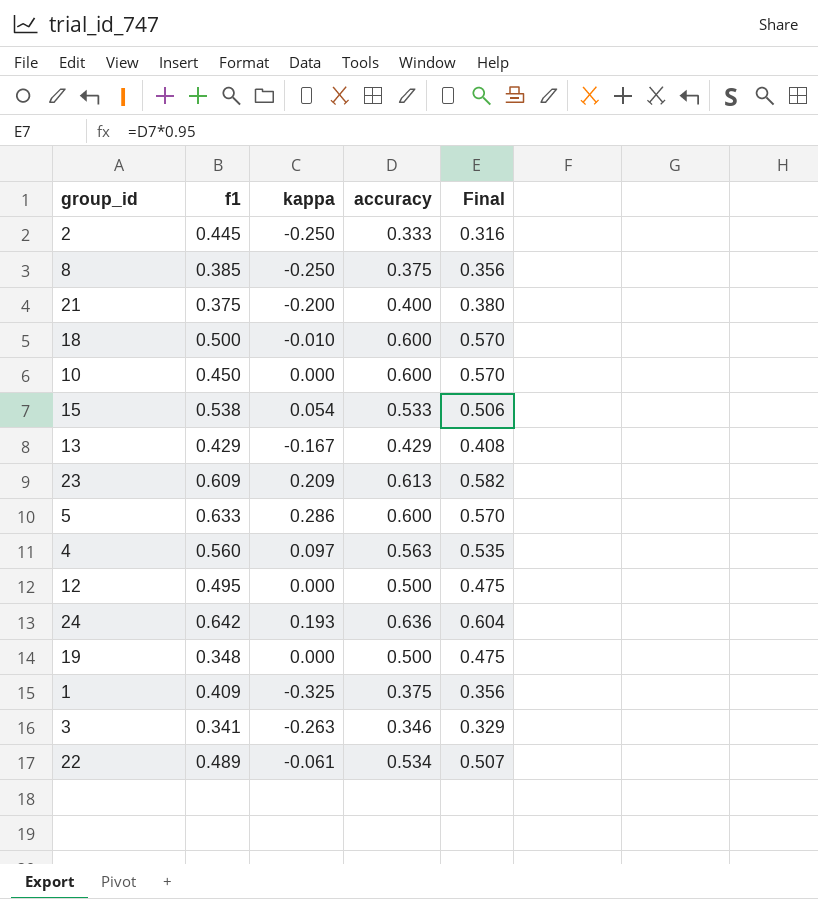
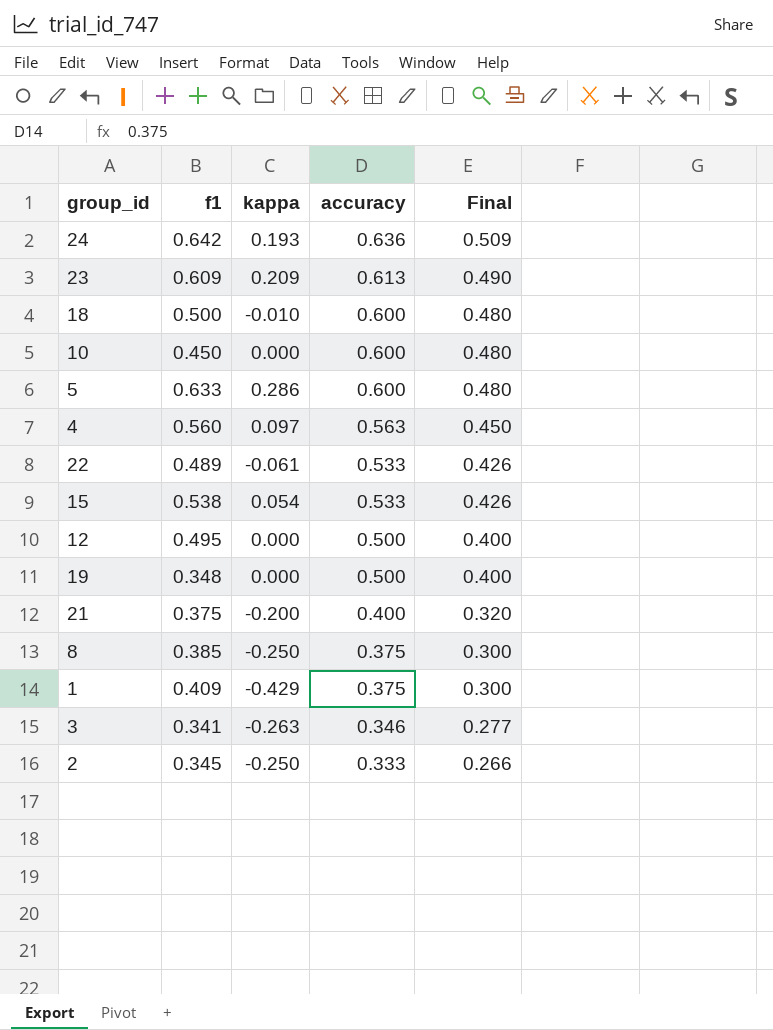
row order: none -> accuracy descending
column Final | formula: [accuracy] * 0.95 -> [accuracy] * 0.8
row 13: 0.429 | -0.167 | 0.429 | 0.408 -> none
22 | accuracy: 0.534 -> 0.533
1 | kappa: -0.325 -> -0.429
2 | f1: 0.445 -> 0.345

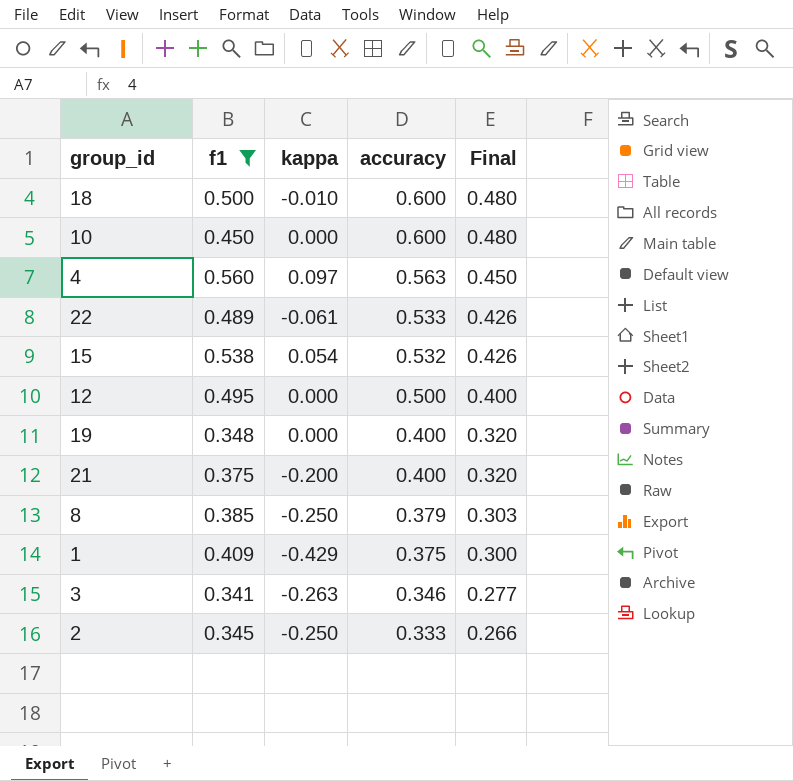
filter: none -> f1 <= 0.560
15 | accuracy: 0.533 -> 0.532
19 | accuracy: 0.500 -> 0.400
19 | Final: 0.400 -> 0.320
8 | accuracy: 0.375 -> 0.379
8 | Final: 0.300 -> 0.303

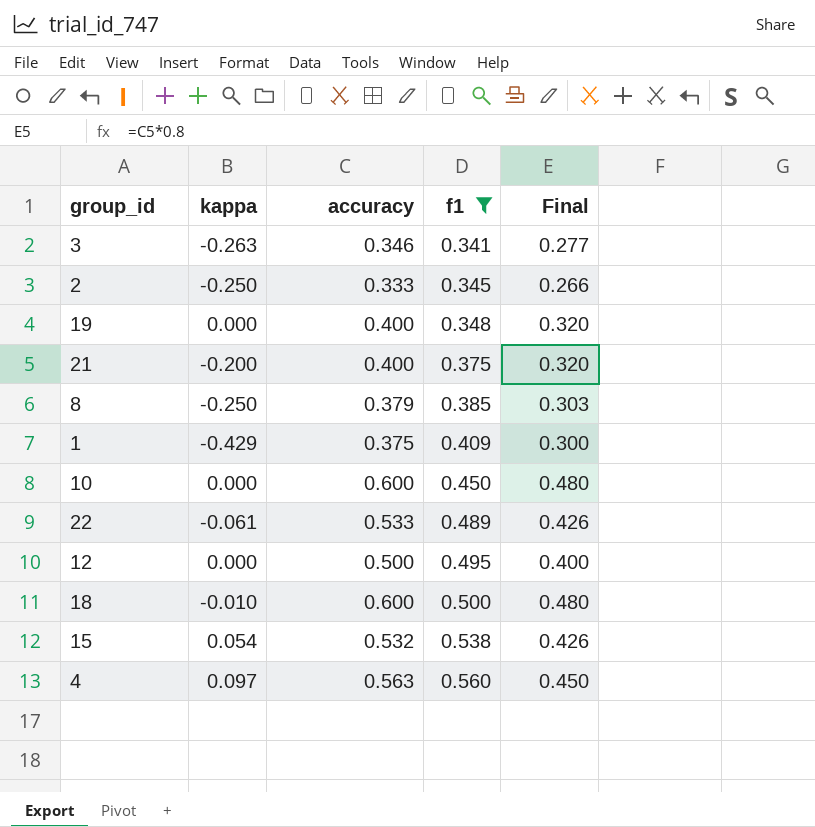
row order: accuracy descending -> f1 ascending
column f1 | position: 2 -> 4

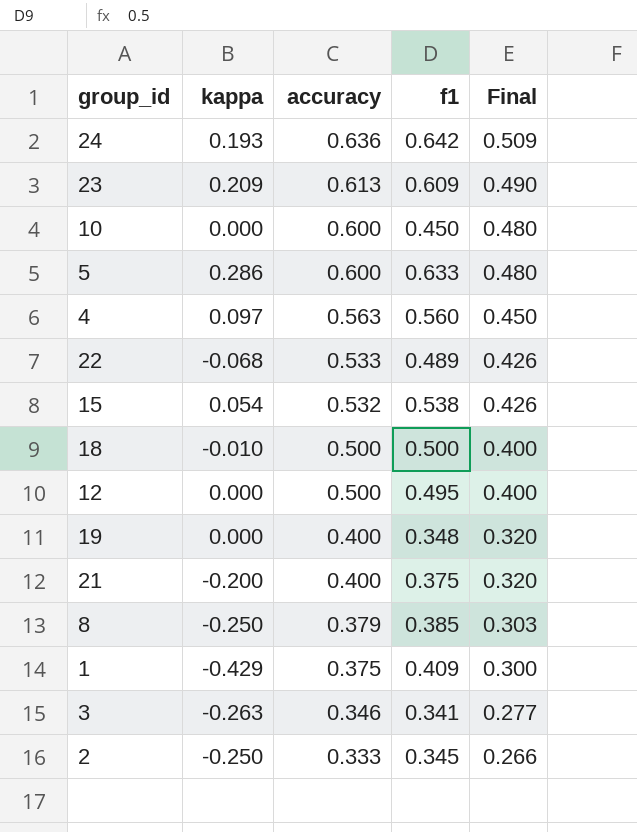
filter: f1 <= 0.560 -> none
row order: f1 ascending -> accuracy descending
22 | kappa: -0.061 -> -0.068
18 | accuracy: 0.600 -> 0.500
18 | Final: 0.480 -> 0.400

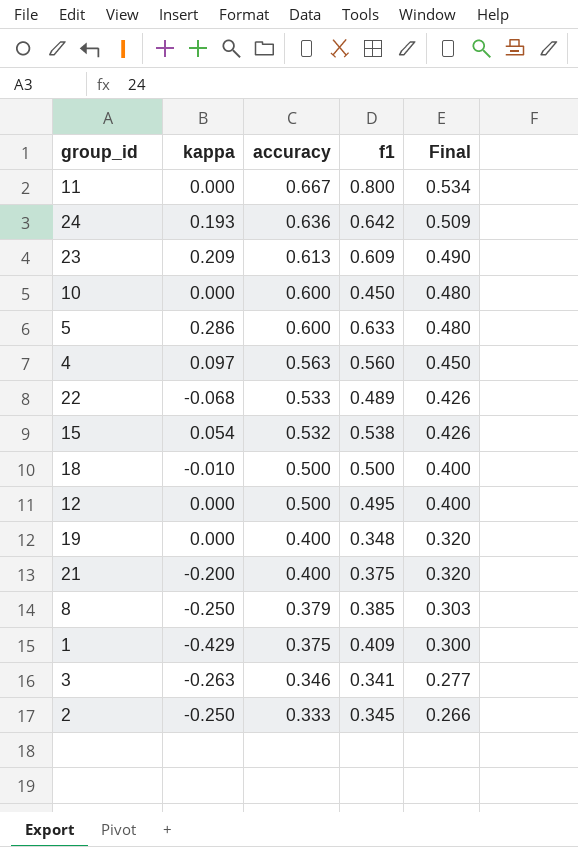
row 11: none -> 0.000 | 0.667 | 0.800 | 0.534

